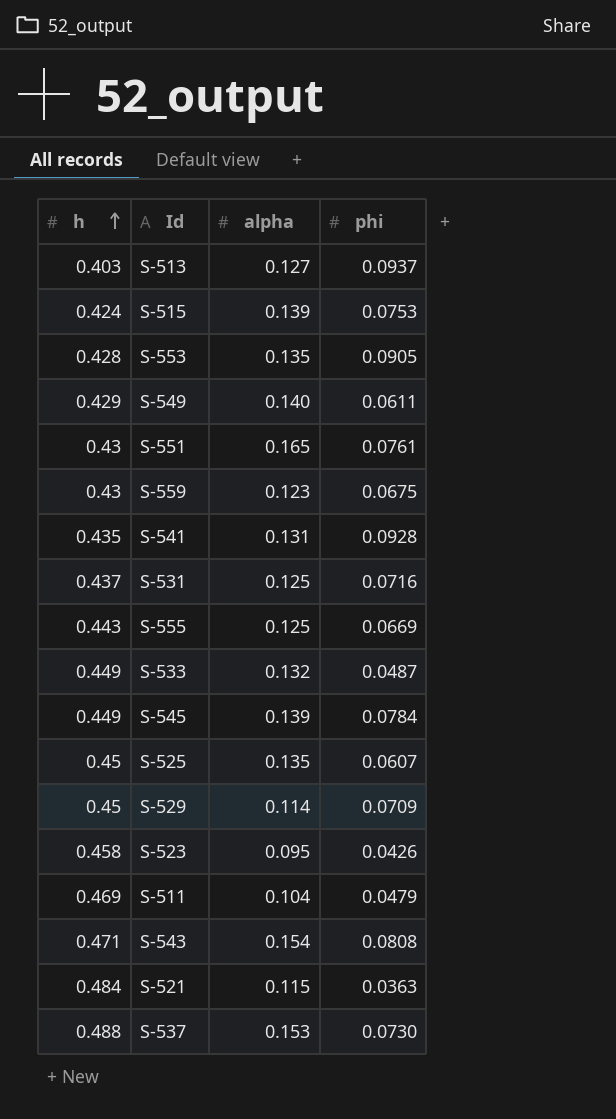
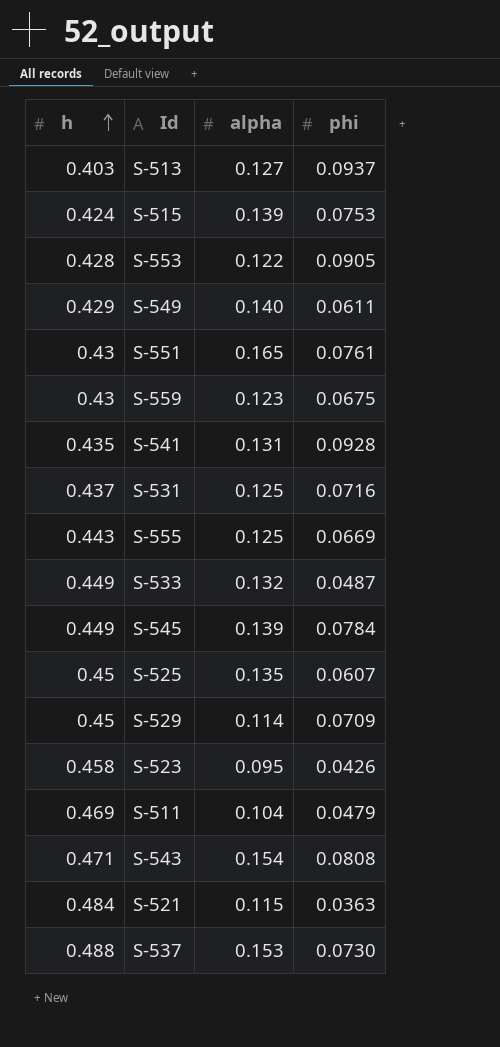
S-553 | alpha: 0.135 -> 0.122

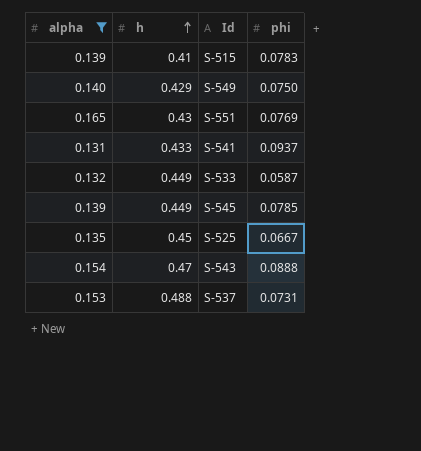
filter: none -> alpha >= 0.131
column alpha | position: 3 -> 1
S-515 | h: 0.424 -> 0.41
S-515 | phi: 0.0753 -> 0.0783
S-549 | phi: 0.0611 -> 0.0750
S-551 | phi: 0.0761 -> 0.0769
S-541 | h: 0.435 -> 0.433
S-541 | phi: 0.0928 -> 0.0937
S-533 | phi: 0.0487 -> 0.0587
S-545 | phi: 0.0784 -> 0.0785
S-525 | phi: 0.0607 -> 0.0667
S-543 | h: 0.471 -> 0.47
S-543 | phi: 0.0808 -> 0.0888
S-537 | phi: 0.0730 -> 0.0731

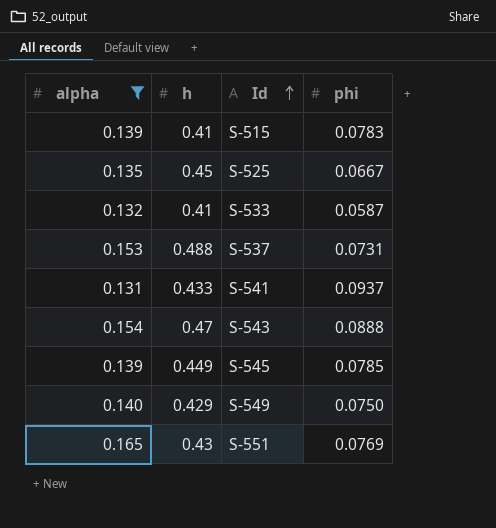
row order: h ascending -> Id ascending
S-533 | h: 0.449 -> 0.41

